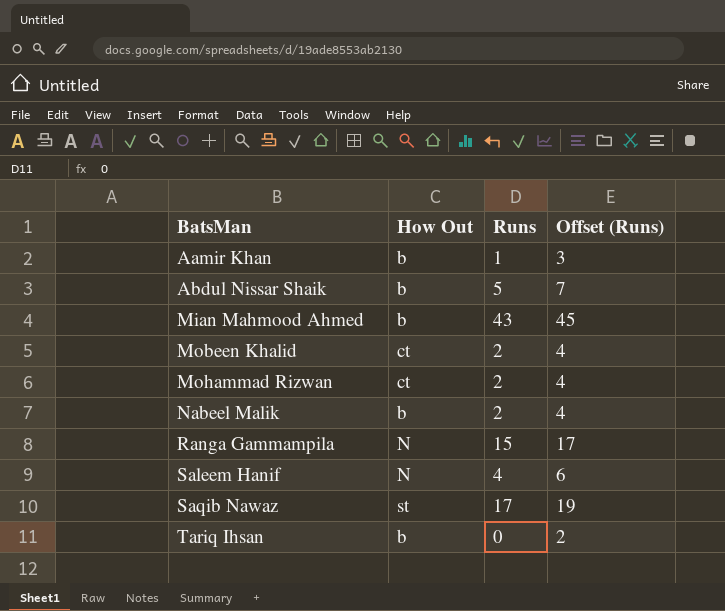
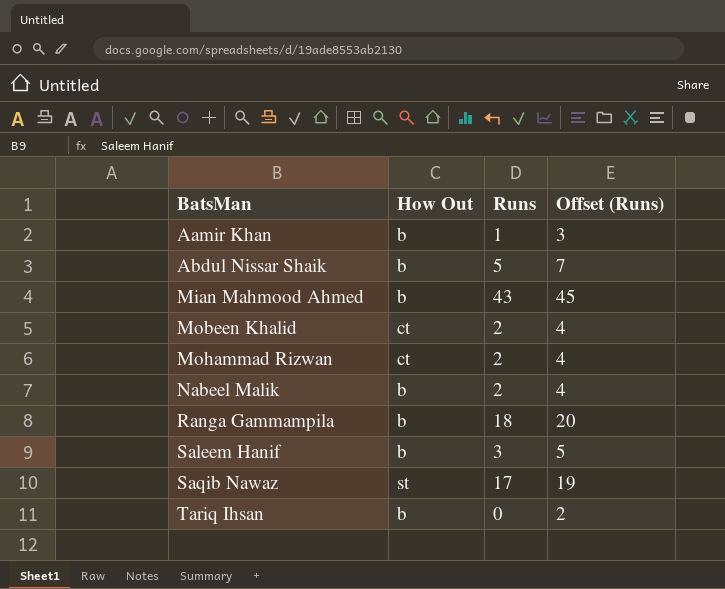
Ranga Gammampila | How Out: N -> b
Ranga Gammampila | Runs: 15 -> 18
Ranga Gammampila | Offset (Runs): 17 -> 20
Saleem Hanif | How Out: N -> b
Saleem Hanif | Runs: 4 -> 3
Saleem Hanif | Offset (Runs): 6 -> 5

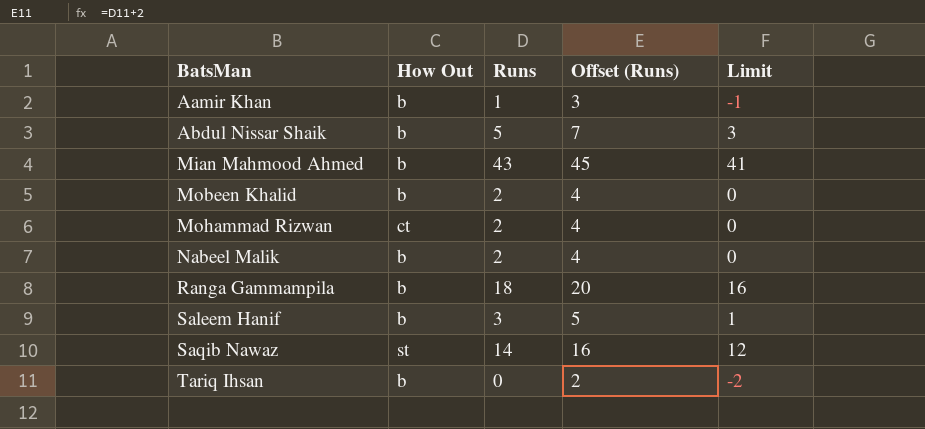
column Limit | formula: none -> [Runs] - 2
Mobeen Khalid | How Out: ct -> b
Saqib Nawaz | Runs: 17 -> 14
Saqib Nawaz | Offset (Runs): 19 -> 16

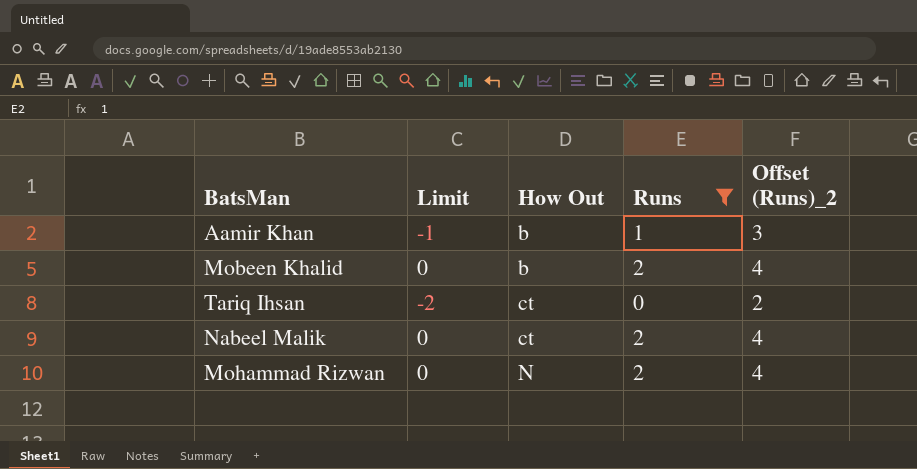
filter: none -> Runs <= 2
row order: BatsMan ascending -> How Out ascending
column Limit | position: 5 -> 2
column name: Offset (Runs) -> Offset (Runs)_2
Tariq Ihsan | How Out: b -> ct
Nabeel Malik | How Out: b -> ct
Mohammad Rizwan | How Out: ct -> N

